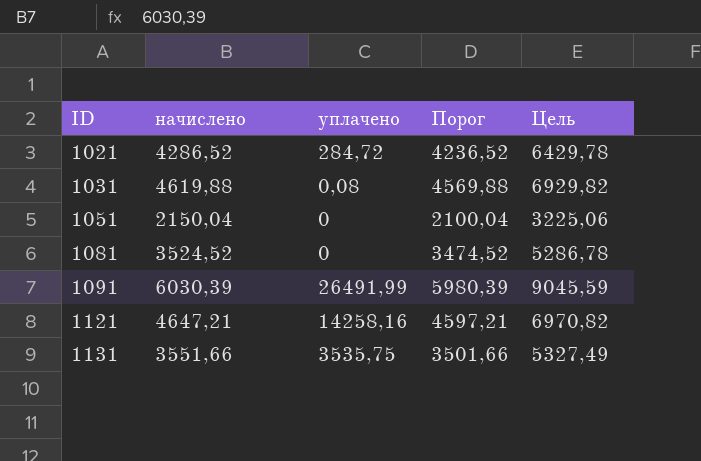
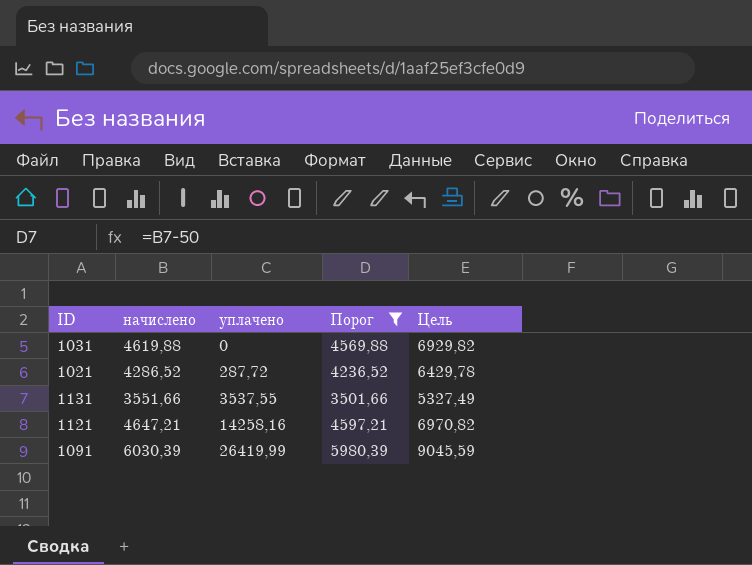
filter: none -> Порог >= 3501,66
row order: ID ascending -> уплачено ascending
1031 | уплачено: 0,08 -> 0
1021 | уплачено: 284,72 -> 287,72
1131 | уплачено: 3535,75 -> 3537,55
1091 | уплачено: 26491,99 -> 26419,99

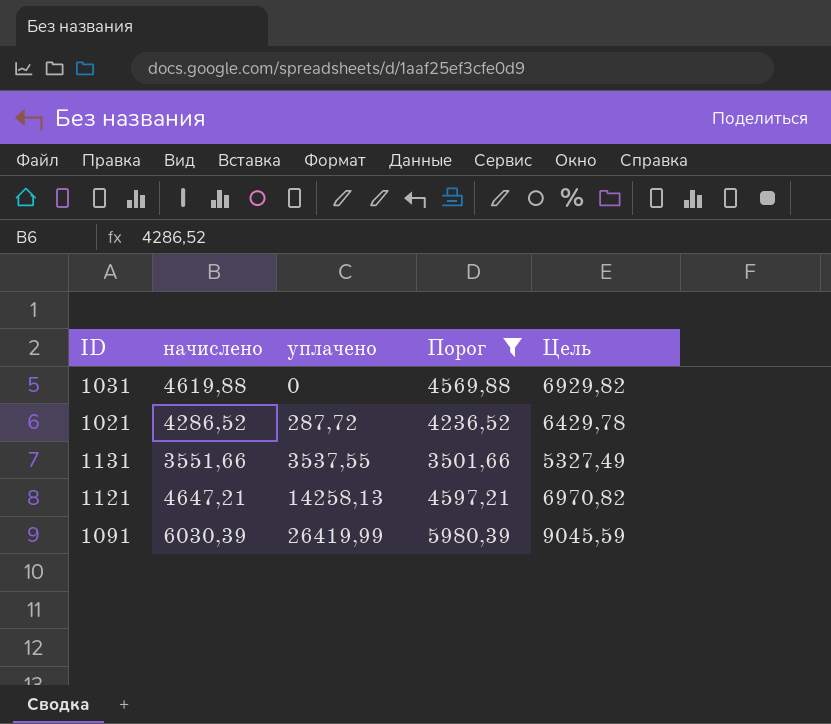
1121 | уплачено: 14258,16 -> 14258,13

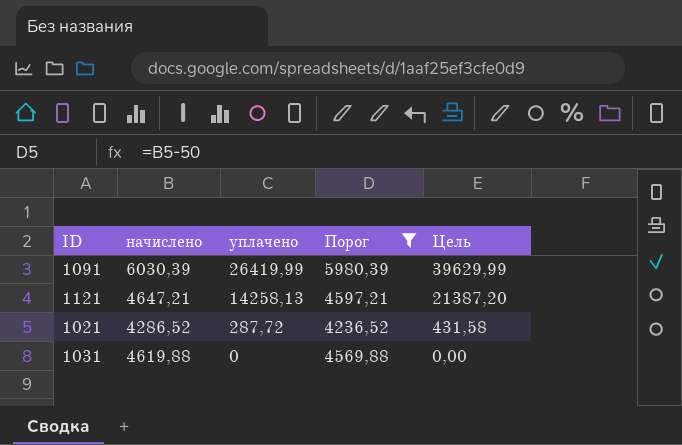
row order: уплачено ascending -> уплачено descending
column Цель | formula: [начислено] * 1,5 -> [уплачено] * 1,5
row 1131: 3551,66 | 3537,55 | 3501,66 | 5327,49 -> none

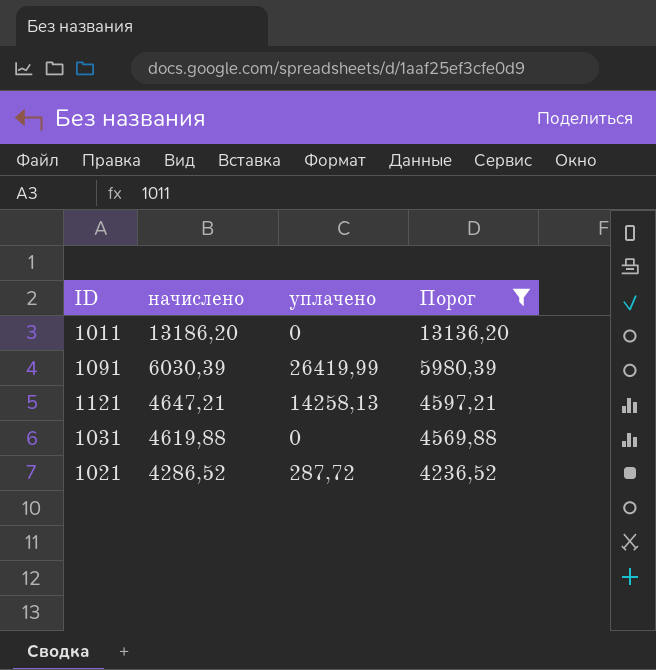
row order: уплачено descending -> начислено descending
column Цель | formula: [уплачено] * 1,5 -> none
row 1011: none -> 13186,20 | 0 | 13136,20

